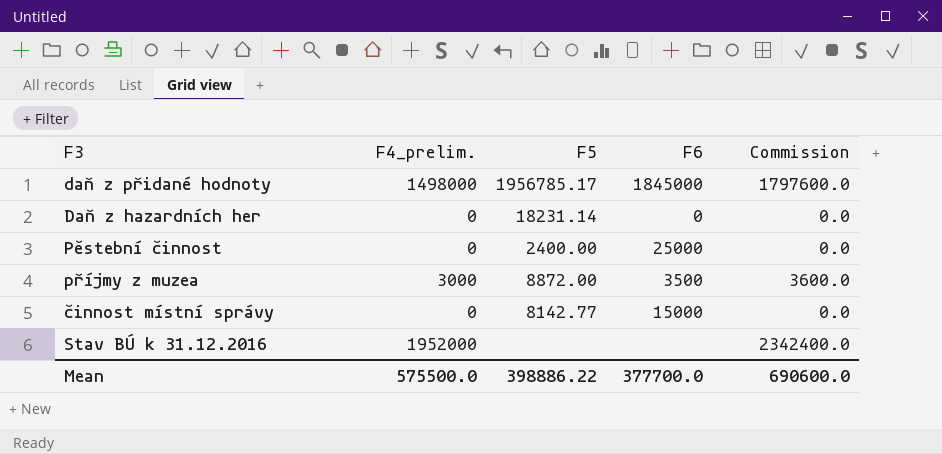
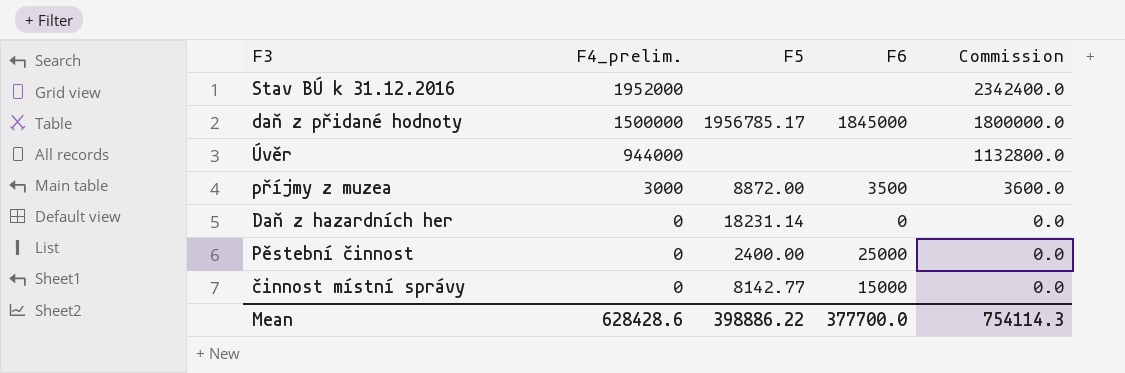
row order: none -> F4_prelim. descending
daň z přidané hodnoty | F4_prelim.: 1498000 -> 1500000
daň z přidané hodnoty | Commission: 1797600.0 -> 1800000.0
row Úvěr: none -> 944000 | none | none | 1132800.0
Mean | F4_prelim.: 575500.0 -> 628428.6
Mean | Commission: 690600.0 -> 754114.3

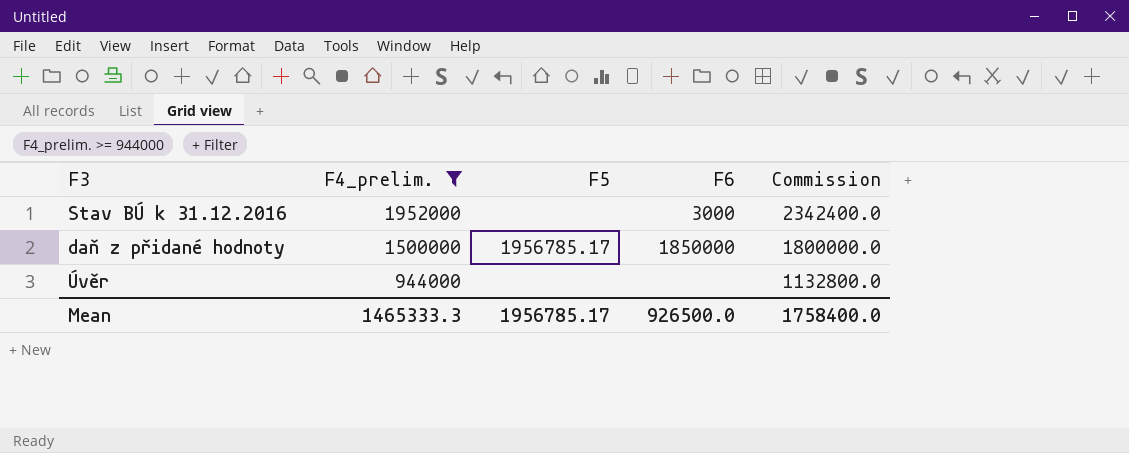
filter: none -> F4_prelim. >= 944000
Stav BÚ k 31.12.2016 | F6: none -> 3000
daň z přidané hodnoty | F6: 1845000 -> 1850000
Mean | F4_prelim.: 628428.6 -> 1465333.3
Mean | F5: 398886.22 -> 1956785.17
Mean | F6: 377700.0 -> 926500.0
Mean | Commission: 754114.3 -> 1758400.0

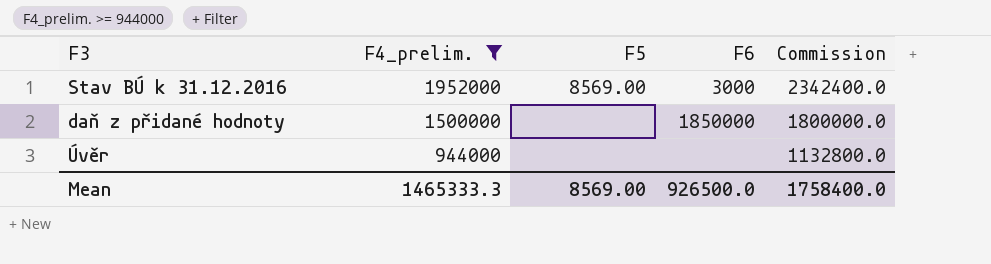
Stav BÚ k 31.12.2016 | F5: none -> 8569.00
daň z přidané hodnoty | F5: 1956785.17 -> none
Mean | F5: 1956785.17 -> 8569.00

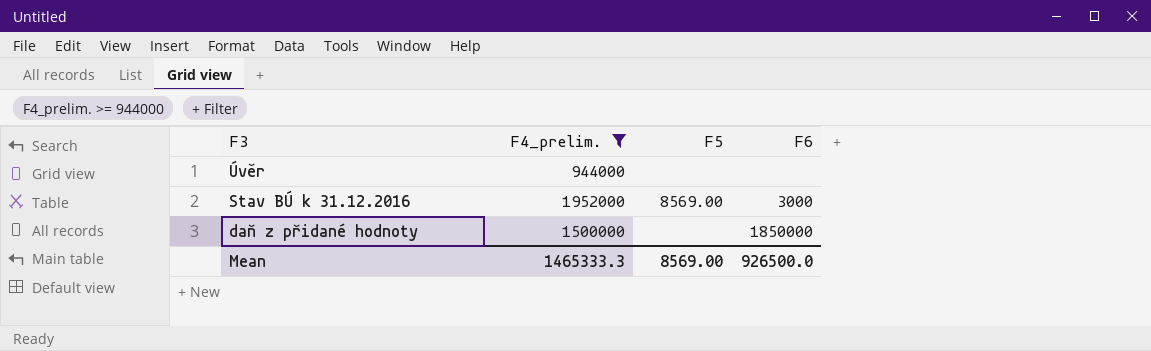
row order: F4_prelim. descending -> F3 descending
column Commission | formula: [F4_prelim.] * 1.2 -> none

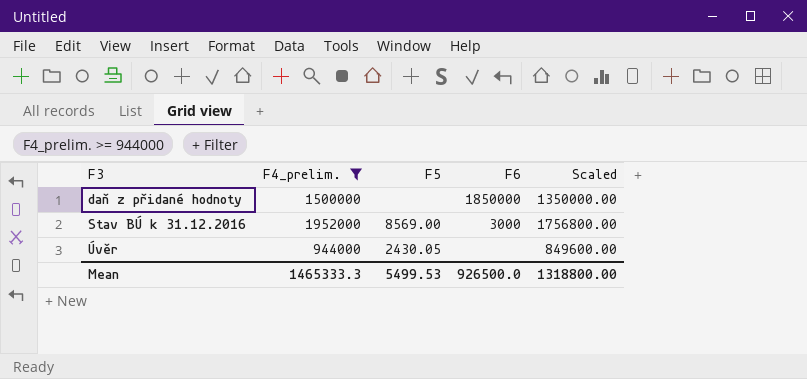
row order: F3 descending -> F3 ascending
column Scaled | formula: none -> [F4_prelim.] * 0.9
Úvěr | F5: none -> 2430.05
Mean | F5: 8569.00 -> 5499.53

